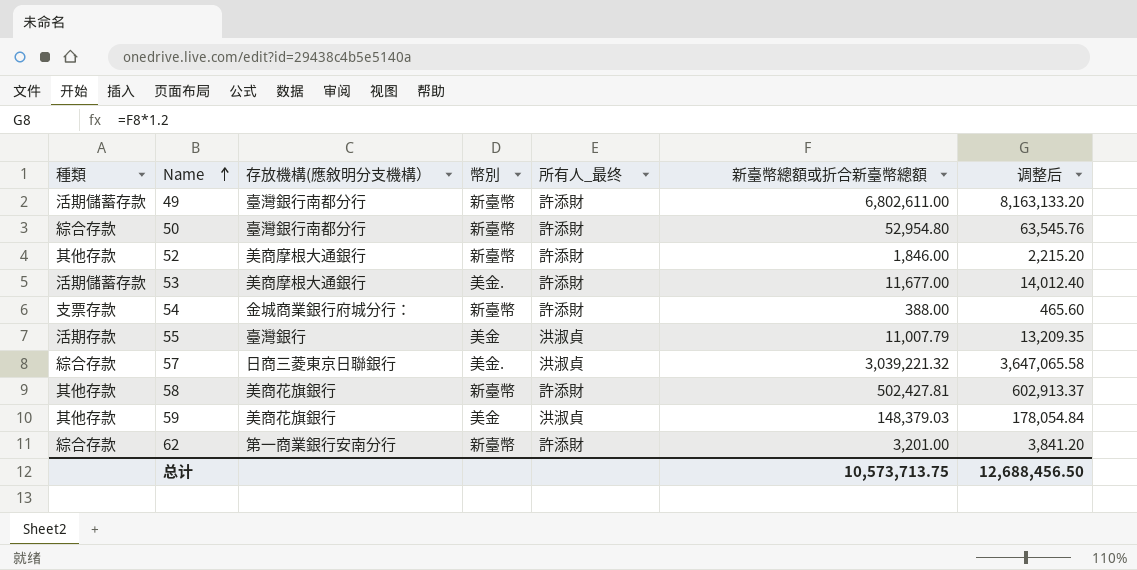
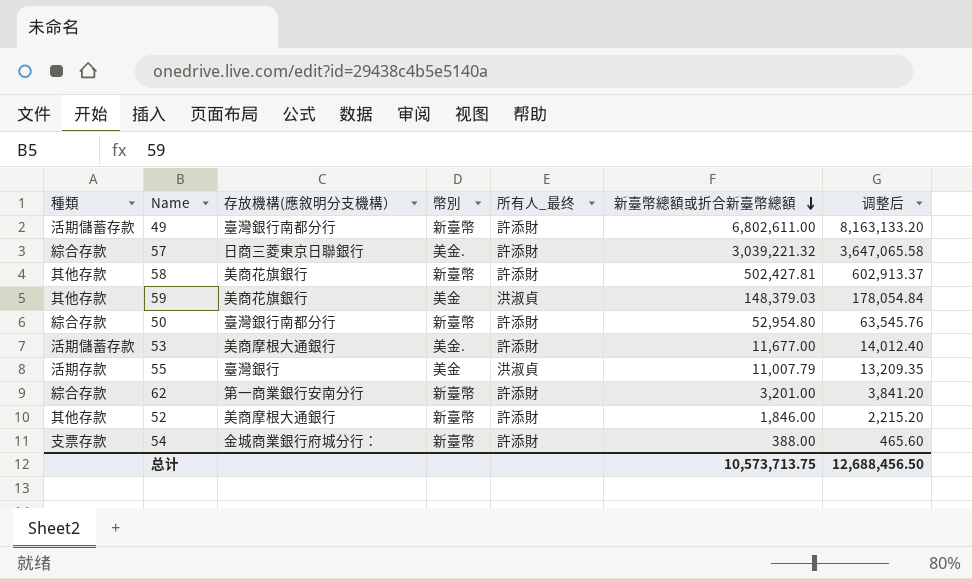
row order: Name ascending -> 新臺幣總額或折合新臺幣總額 descending
57 | 所有人_最终: 洪淑貞 -> 許添財

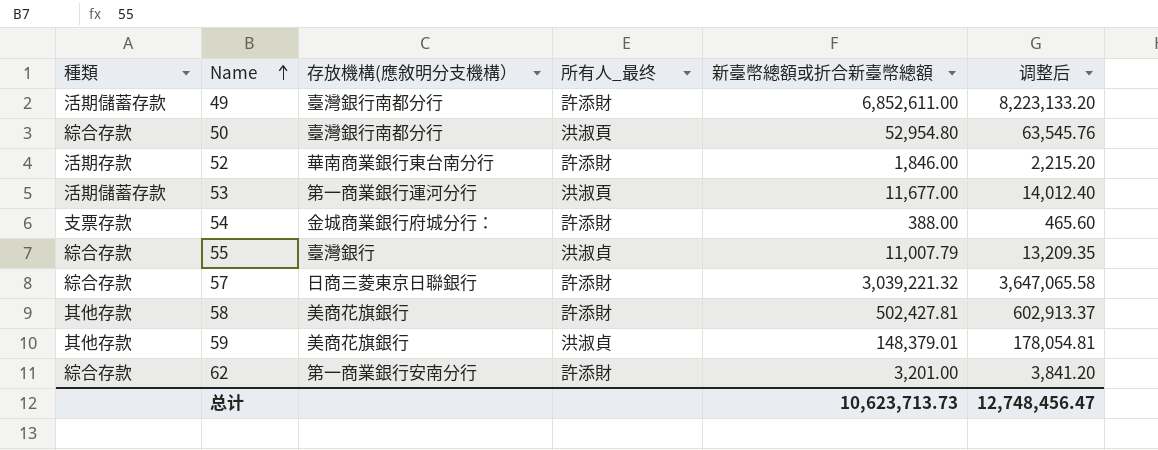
row order: 新臺幣總額或折合新臺幣總額 descending -> Name ascending
column 幣別 | position: 4 -> none
49 | 新臺幣總額或折合新臺幣總額: 6,802,611.00 -> 6,852,611.00
49 | 调整后: 8,163,133.20 -> 8,223,133.20
50 | 所有人_最终: 許添財 -> 洪淑頁
52 | 種類: 其他存款 -> 活期存款
52 | 存放機構(應敘明分支機構）: 美商摩根大通銀行 -> 華南商業銀行東台南分行
53 | 存放機構(應敘明分支機構）: 美商摩根大通銀行 -> 第一商業銀行運河分行
53 | 所有人_最终: 許添財 -> 洪淑頁
55 | 種類: 活期存款 -> 綜合存款
59 | 新臺幣總額或折合新臺幣總額: 148,379.03 -> 148,379.01
59 | 调整后: 178,054.84 -> 178,054.81
总计 | 新臺幣總額或折合新臺幣總額: 10,573,713.75 -> 10,623,713.73
总计 | 调整后: 12,688,456.50 -> 12,748,456.47

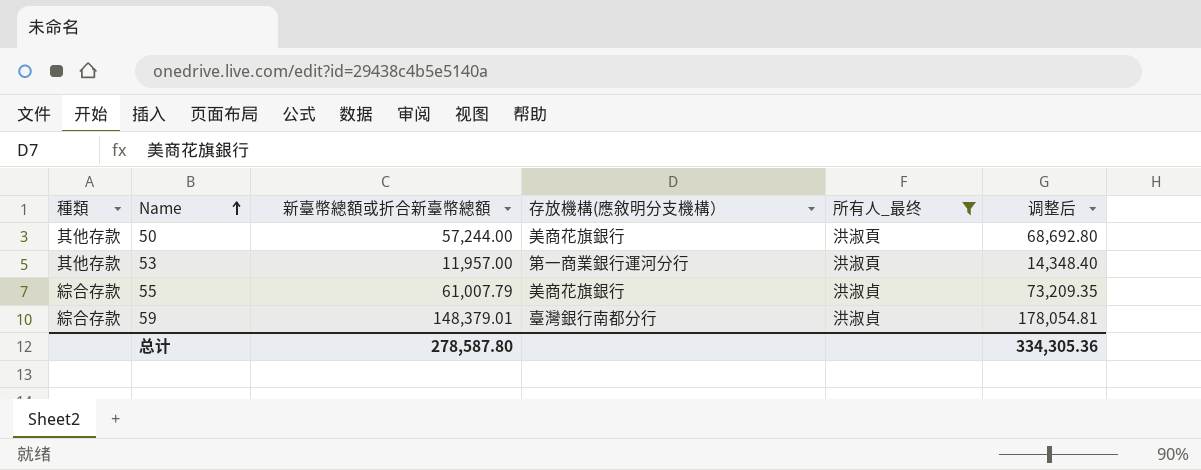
filter: none -> 所有人_最终 != 許添財
column 新臺幣總額或折合新臺幣總額 | position: 5 -> 3
50 | 種類: 綜合存款 -> 其他存款
50 | 新臺幣總額或折合新臺幣總額: 52,954.80 -> 57,244.00
50 | 存放機構(應敘明分支機構）: 臺灣銀行南都分行 -> 美商花旗銀行
50 | 调整后: 63,545.76 -> 68,692.80
53 | 種類: 活期儲蓄存款 -> 其他存款
53 | 新臺幣總額或折合新臺幣總額: 11,677.00 -> 11,957.00
53 | 调整后: 14,012.40 -> 14,348.40
55 | 新臺幣總額或折合新臺幣總額: 11,007.79 -> 61,007.79
55 | 存放機構(應敘明分支機構）: 臺灣銀行 -> 美商花旗銀行
55 | 调整后: 13,209.35 -> 73,209.35
59 | 種類: 其他存款 -> 綜合存款
59 | 存放機構(應敘明分支機構）: 美商花旗銀行 -> 臺灣銀行南都分行
总计 | 新臺幣總額或折合新臺幣總額: 10,623,713.73 -> 278,587.80
总计 | 调整后: 12,748,456.47 -> 334,305.36

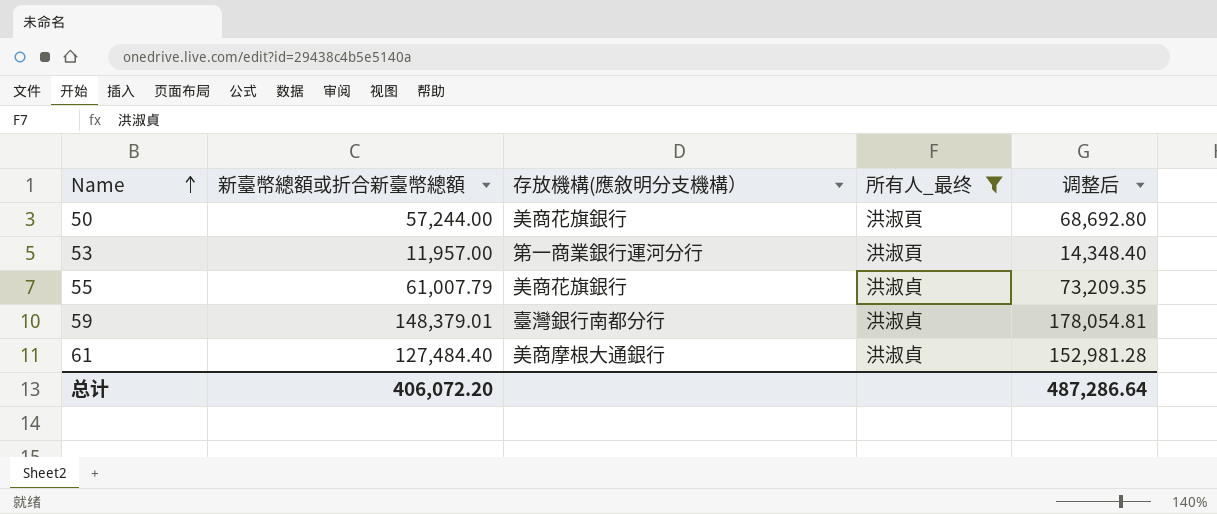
column 種類 | position: 1 -> none
row 61: none -> 127,484.40 | 美商摩根大通銀行 | 洪淑貞 | 152,981.28
总计 | 新臺幣總額或折合新臺幣總額: 278,587.80 -> 406,072.20
总计 | 调整后: 334,305.36 -> 487,286.64

